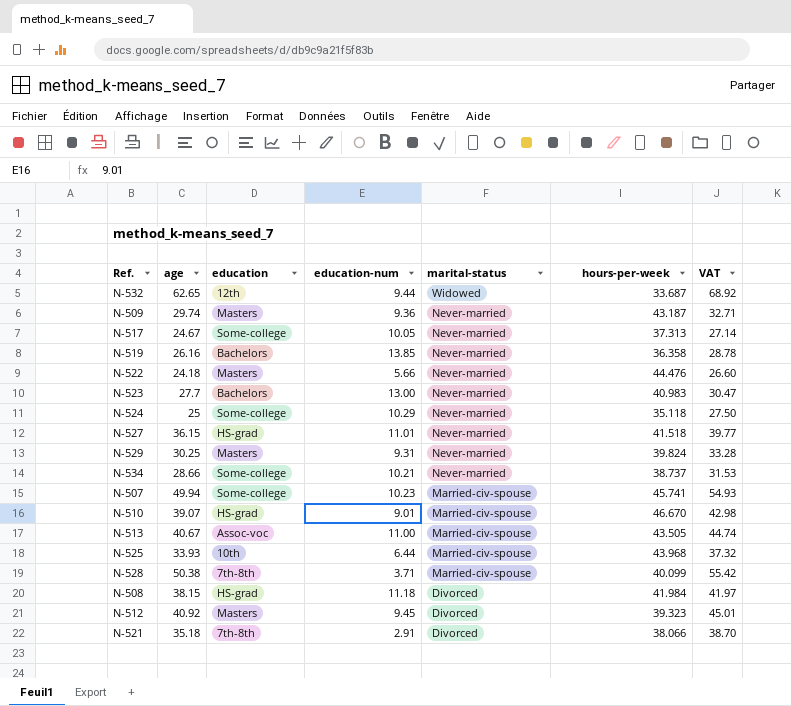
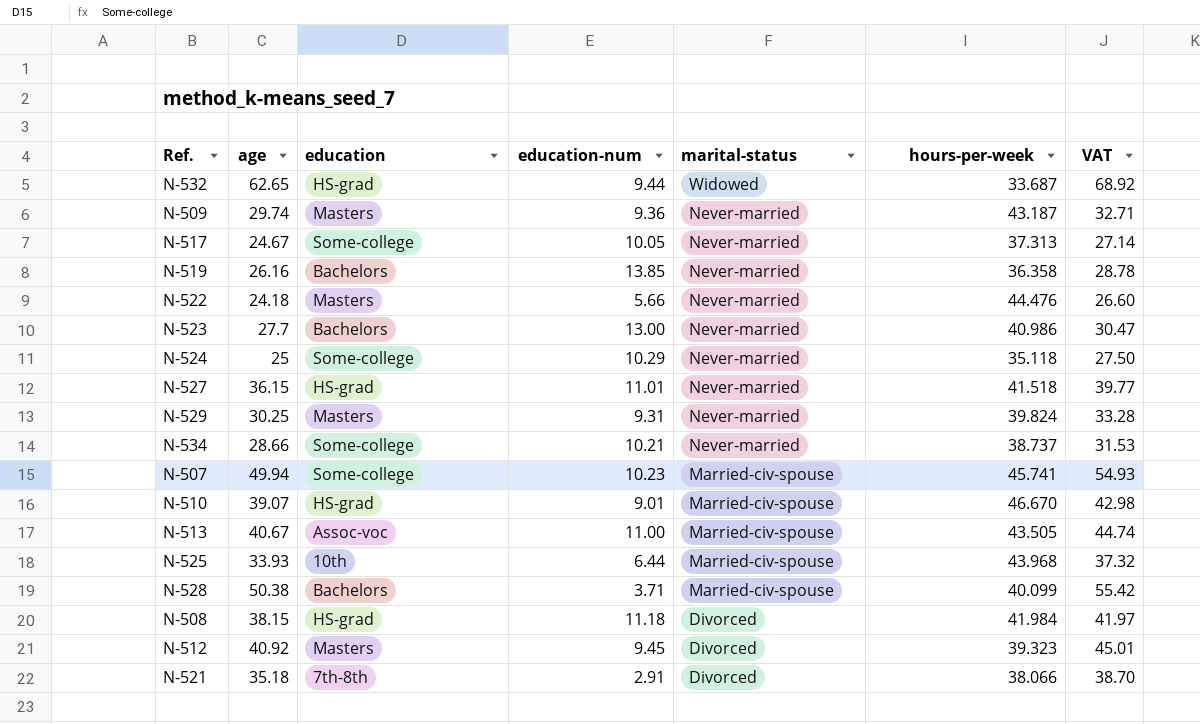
N-532 | education: 12th -> HS-grad
N-523 | hours-per-week: 40.983 -> 40.986
N-528 | education: 7th-8th -> Bachelors

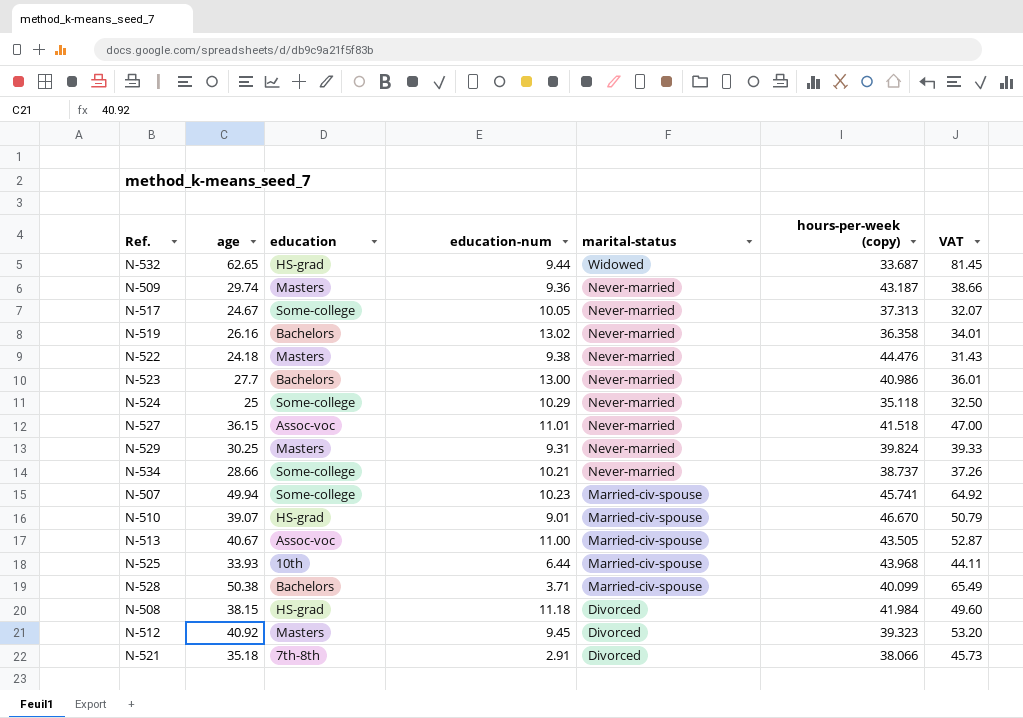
column name: hours-per-week -> hours-per-week (copy)
column VAT | formula: [age] * 1.1 -> [age] * 1.3
N-519 | education-num: 13.85 -> 13.02
N-522 | education-num: 5.66 -> 9.38
N-527 | education: HS-grad -> Assoc-voc

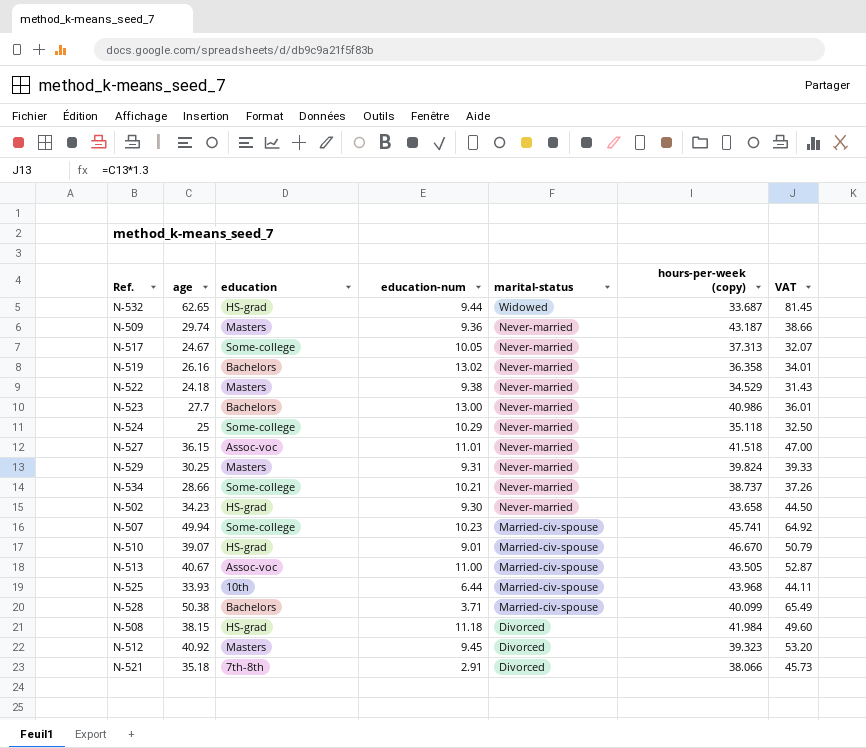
N-522 | hours-per-week (copy): 44.476 -> 34.529
row N-502: none -> 34.23 | HS-grad | 9.30 | Never-married | 43.658 | 44.50

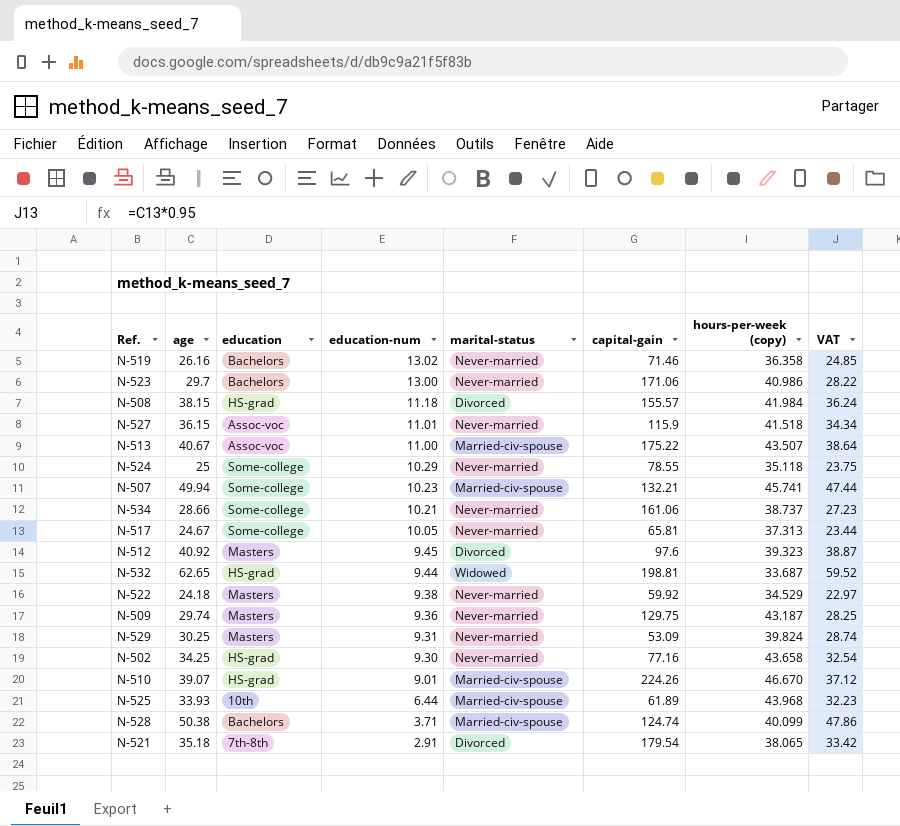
row order: marital-status descending -> education-num descending
column capital-gain | position: none -> 6
column VAT | formula: [age] * 1.3 -> [age] * 0.95
N-523 | age: 27.7 -> 29.7
N-513 | hours-per-week (copy): 43.505 -> 43.507
N-502 | age: 34.23 -> 34.25
N-521 | hours-per-week (copy): 38.066 -> 38.065

